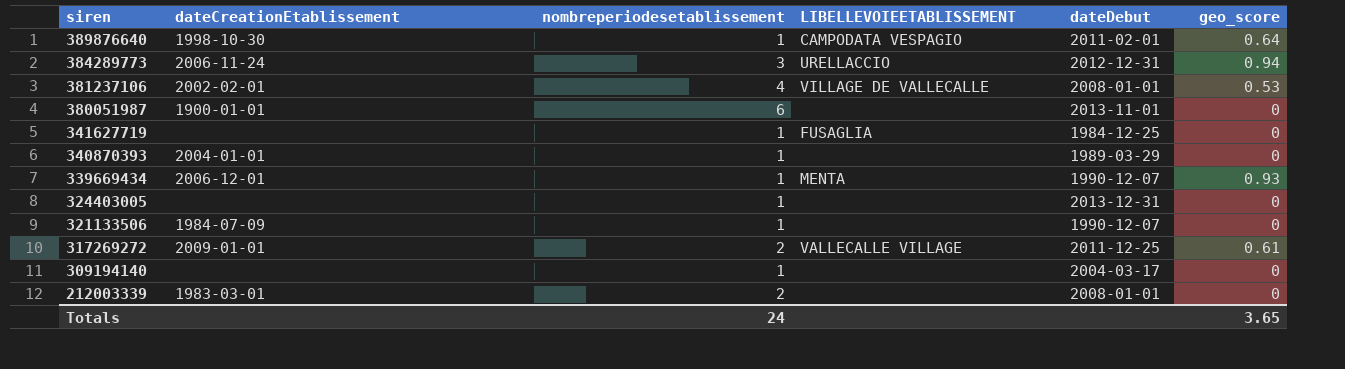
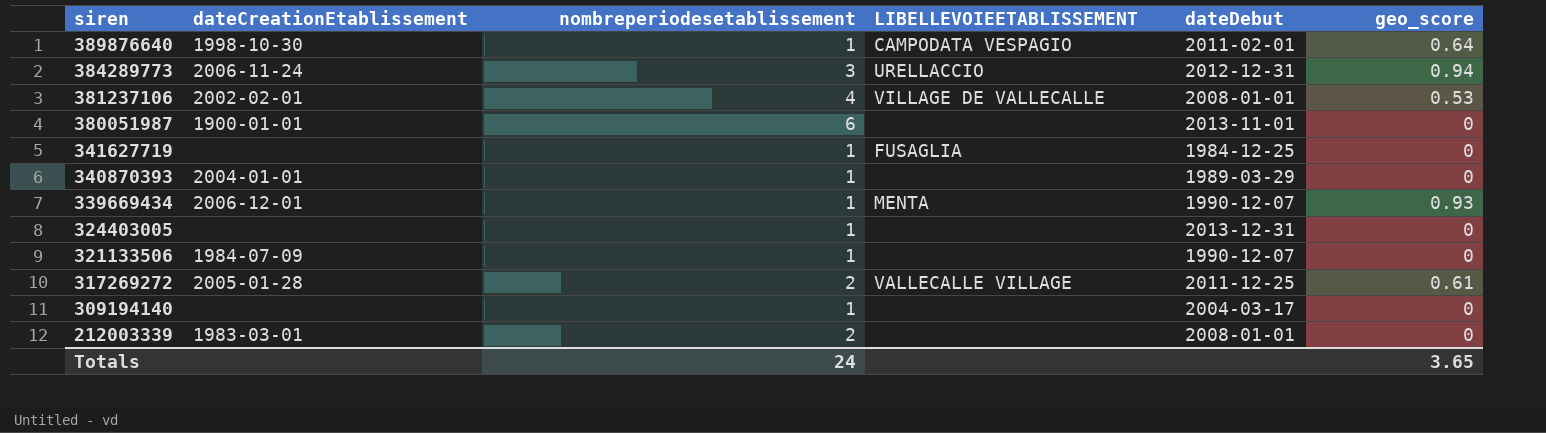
317269272 | dateCreationEtablissement: 2009-01-01 -> 2005-01-28

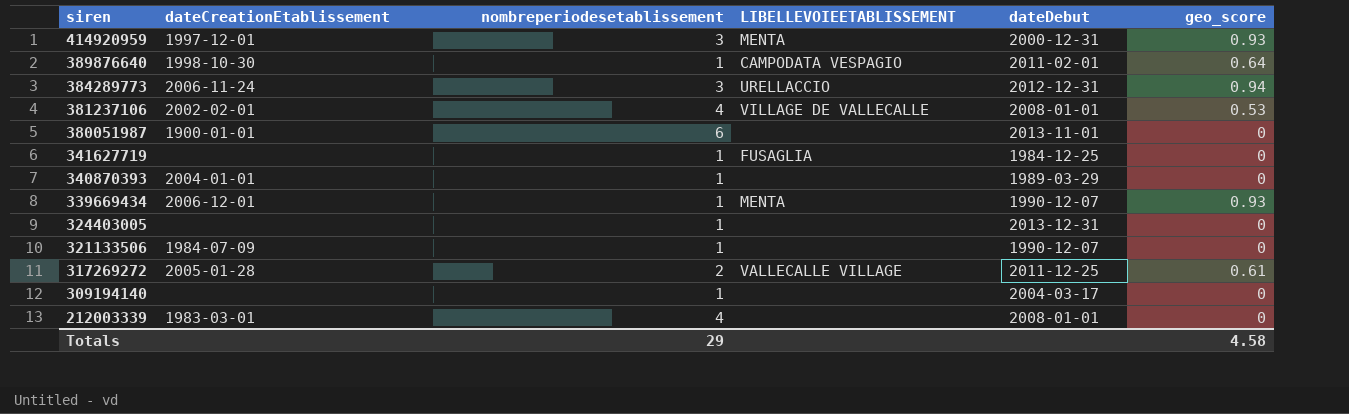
row 414920959: none -> 1997-12-01 | 3 | MENTA | 2000-12-31 | 0.93
212003339 | nombreperiodesetablissement: 2 -> 4
Totals | nombreperiodesetablissement: 24 -> 29
Totals | geo_score: 3.65 -> 4.58

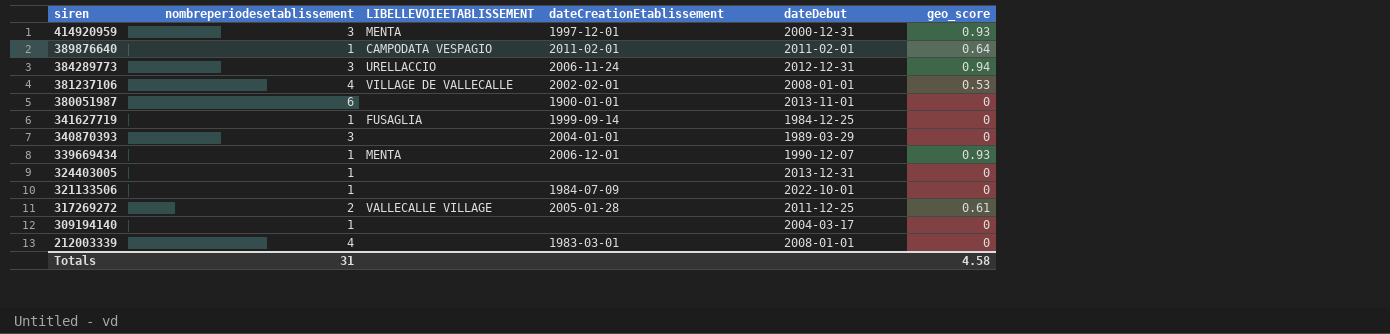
column dateCreationEtablissement | position: 2 -> 4
389876640 | dateCreationEtablissement: 1998-10-30 -> 2011-02-01
341627719 | dateCreationEtablissement: none -> 1999-09-14
340870393 | nombreperiodesetablissement: 1 -> 3
321133506 | dateDebut: 1990-12-07 -> 2022-10-01
Totals | nombreperiodesetablissement: 29 -> 31

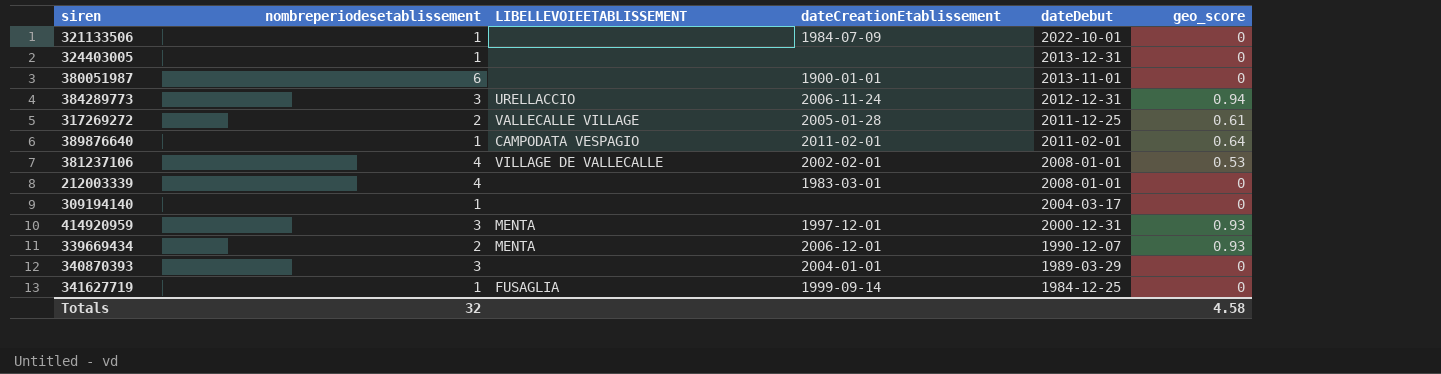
row order: siren descending -> dateDebut descending
339669434 | nombreperiodesetablissement: 1 -> 2
Totals | nombreperiodesetablissement: 31 -> 32

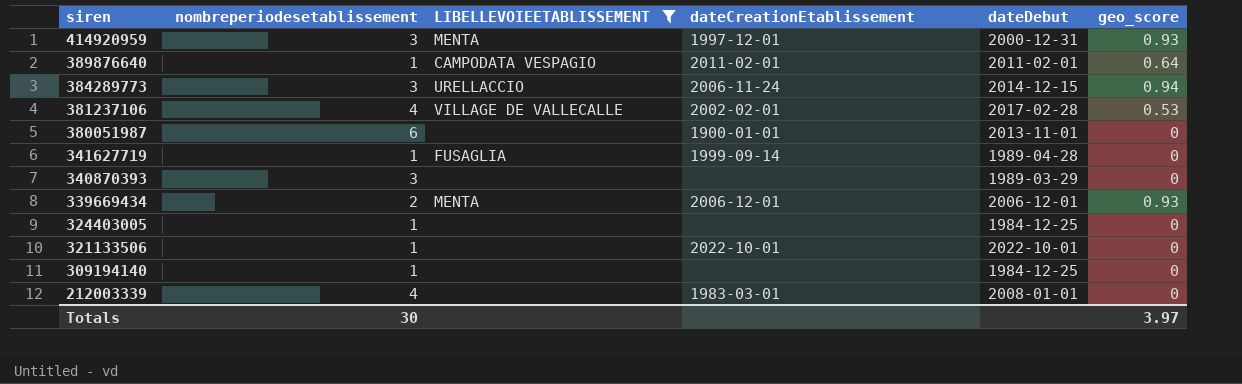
filter: none -> LIBELLEVOIEETABLISSEMENT != VALLECALLE VILLAGE
row order: dateDebut descending -> siren descending
384289773 | dateDebut: 2012-12-31 -> 2014-12-15
381237106 | dateDebut: 2008-01-01 -> 2017-02-28
341627719 | dateDebut: 1984-12-25 -> 1989-04-28
340870393 | dateCreationEtablissement: 2004-01-01 -> none
339669434 | dateDebut: 1990-12-07 -> 2006-12-01
324403005 | dateDebut: 2013-12-31 -> 1984-12-25
321133506 | dateCreationEtablissement: 1984-07-09 -> 2022-10-01
309194140 | dateDebut: 2004-03-17 -> 1984-12-25
Totals | nombreperiodesetablissement: 32 -> 30
Totals | geo_score: 4.58 -> 3.97

